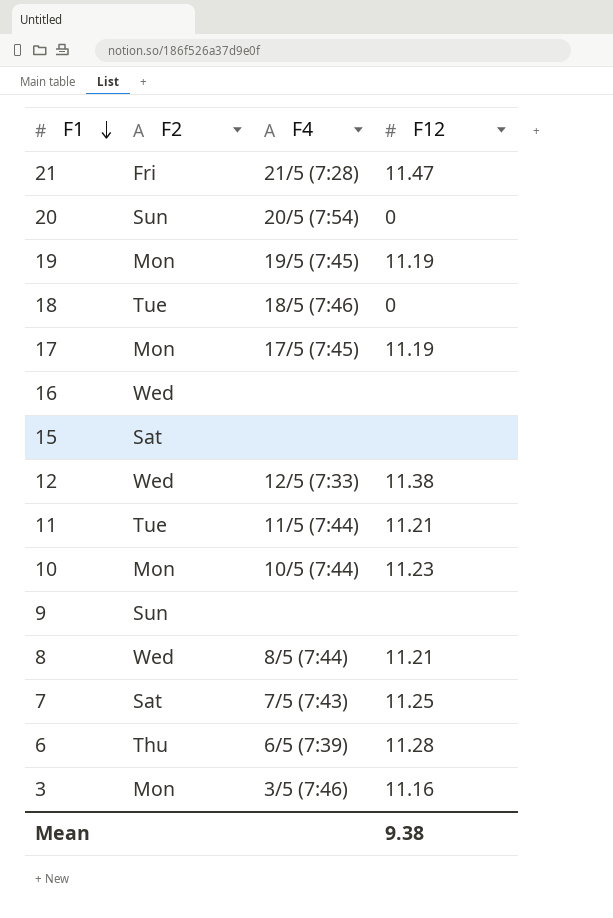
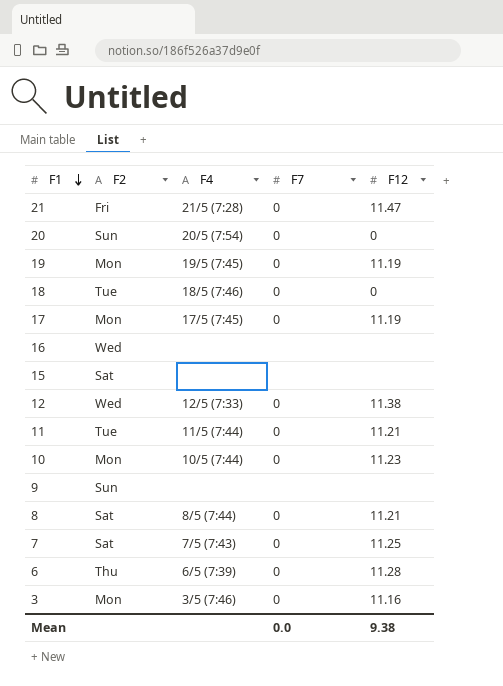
column F7 | position: none -> 4
8 | F2: Wed -> Sat

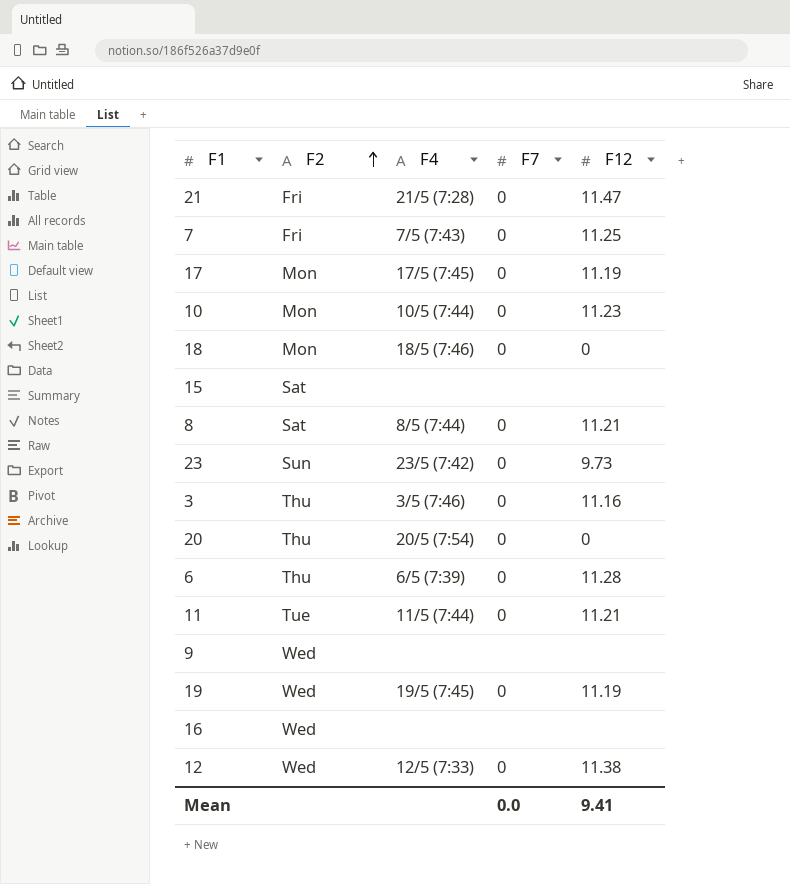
row order: F1 descending -> F2 ascending
7 | F2: Sat -> Fri
18 | F2: Tue -> Mon
row 23: none -> Sun | 23/5 (7:42) | 0 | 9.73
3 | F2: Mon -> Thu
20 | F2: Sun -> Thu
9 | F2: Sun -> Wed
19 | F2: Mon -> Wed
Mean | F12: 9.38 -> 9.41

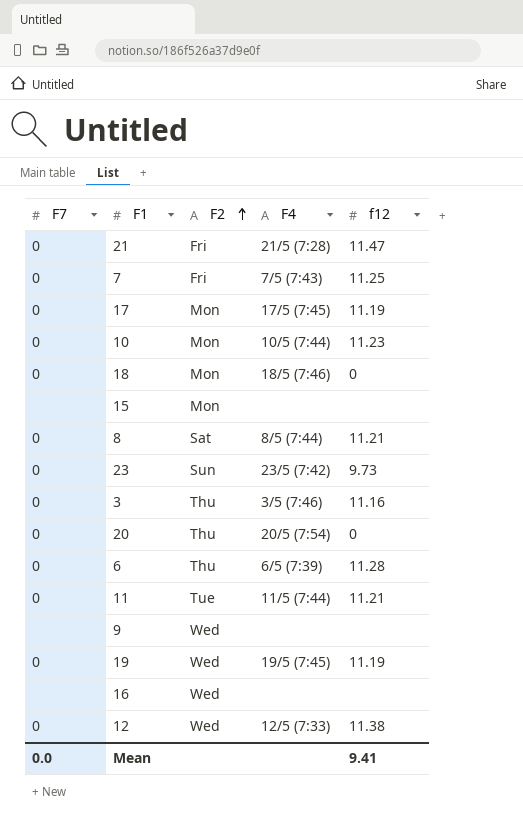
column F7 | position: 4 -> 1
column name: F12 -> f12
15 | F2: Sat -> Mon

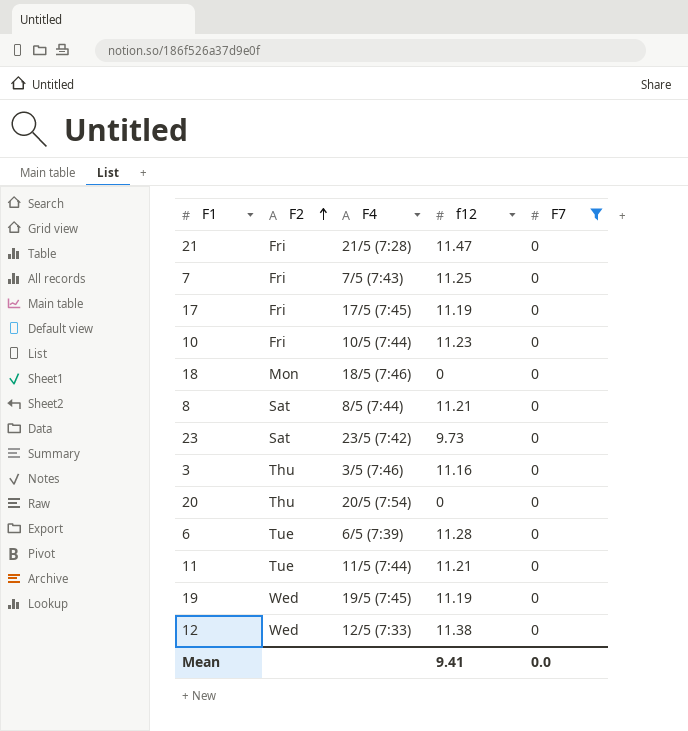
filter: none -> F7 = 0
column F7 | position: 1 -> 5
17 | F2: Mon -> Fri
10 | F2: Mon -> Fri
23 | F2: Sun -> Sat
6 | F2: Thu -> Tue

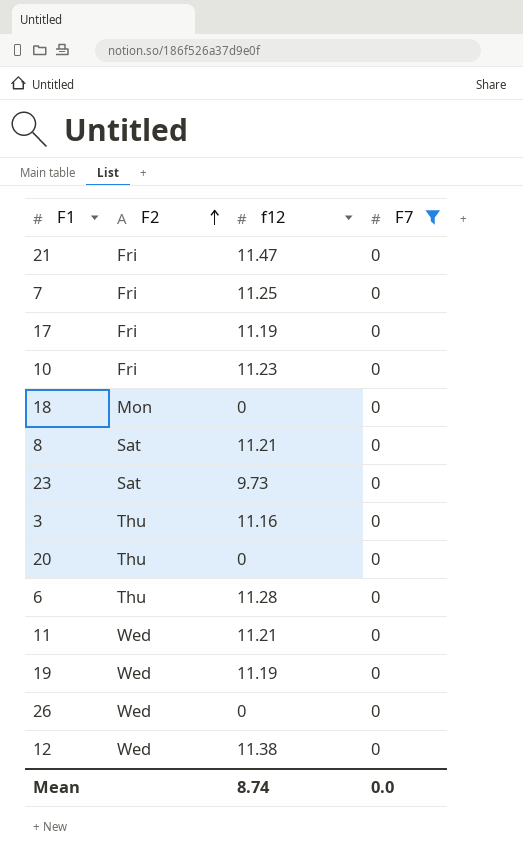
column F4 | position: 3 -> none
6 | F2: Tue -> Thu
11 | F2: Tue -> Wed
row 26: none -> Wed | 0 | 0
Mean | f12: 9.41 -> 8.74

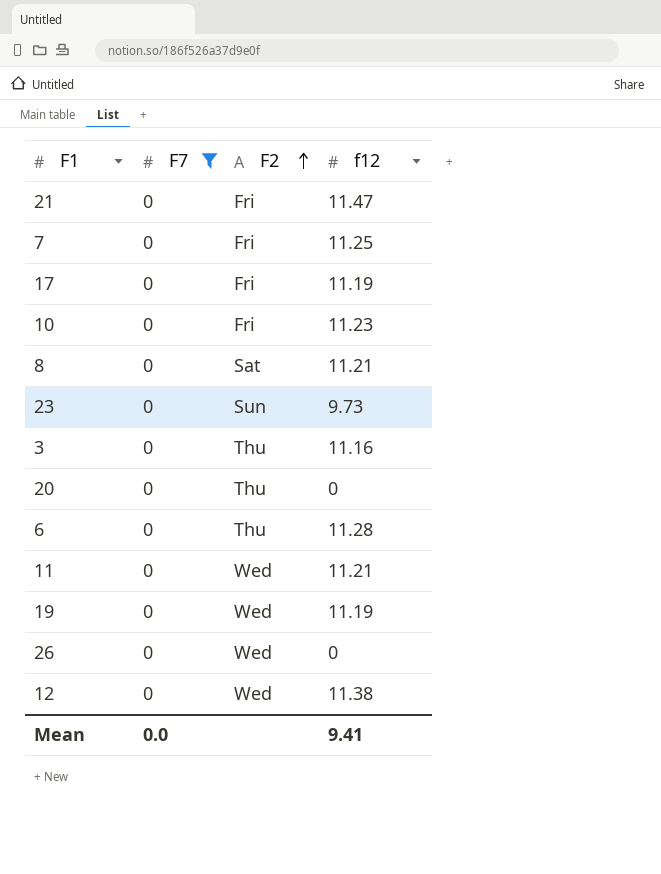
column F7 | position: 4 -> 2
row 18: Mon | 0 | 0 -> none
23 | F2: Sat -> Sun
Mean | f12: 8.74 -> 9.41

